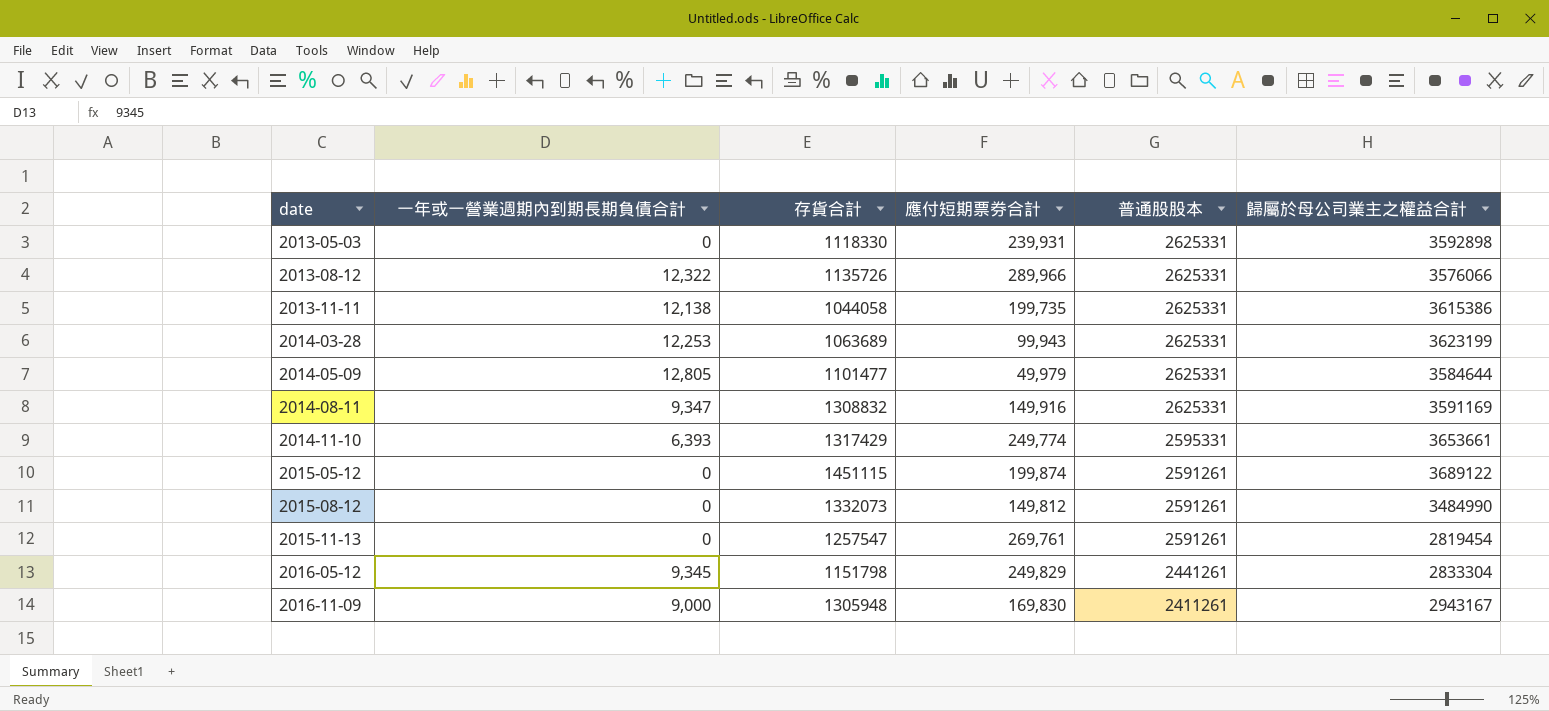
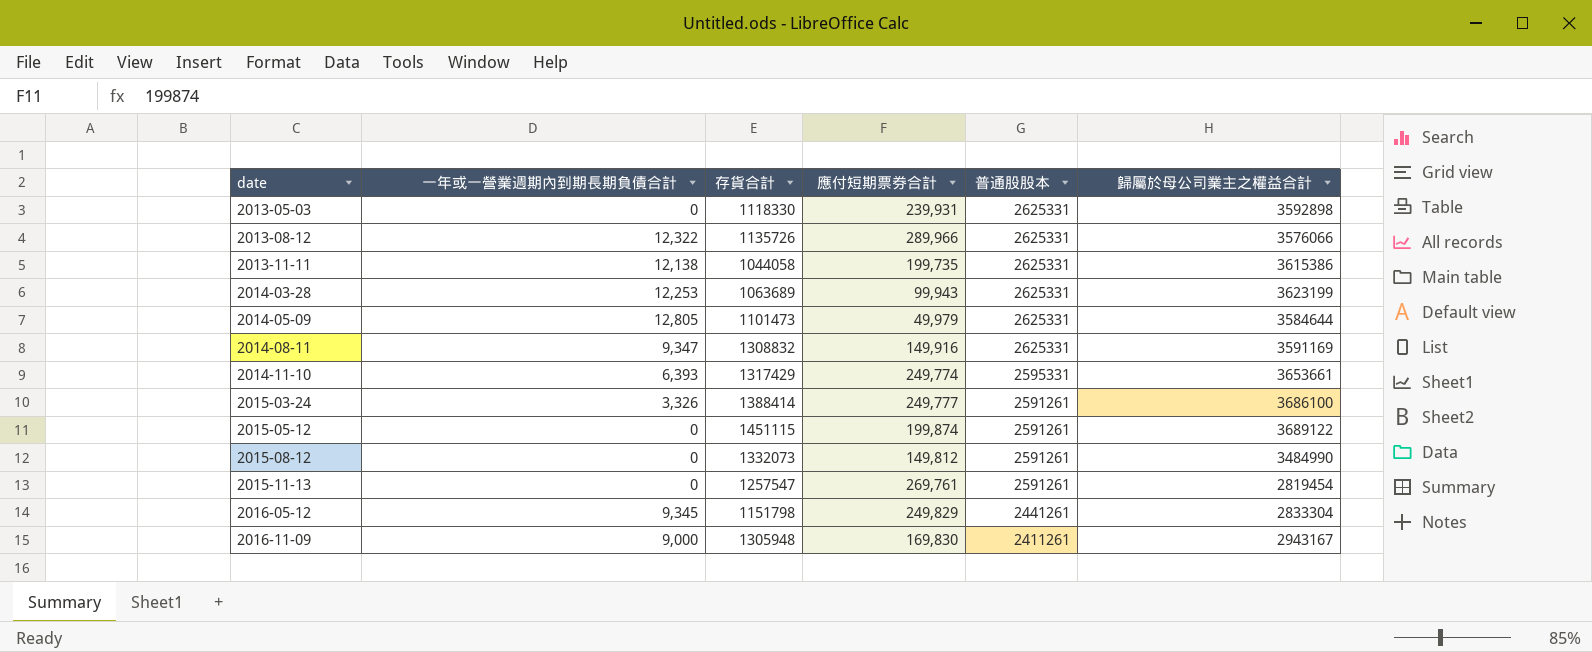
2014-05-09 | 存貨合計: 1101477 -> 1101473
row 2015-03-24: none -> 3,326 | 1388414 | 249,777 | 2591261 | 3686100

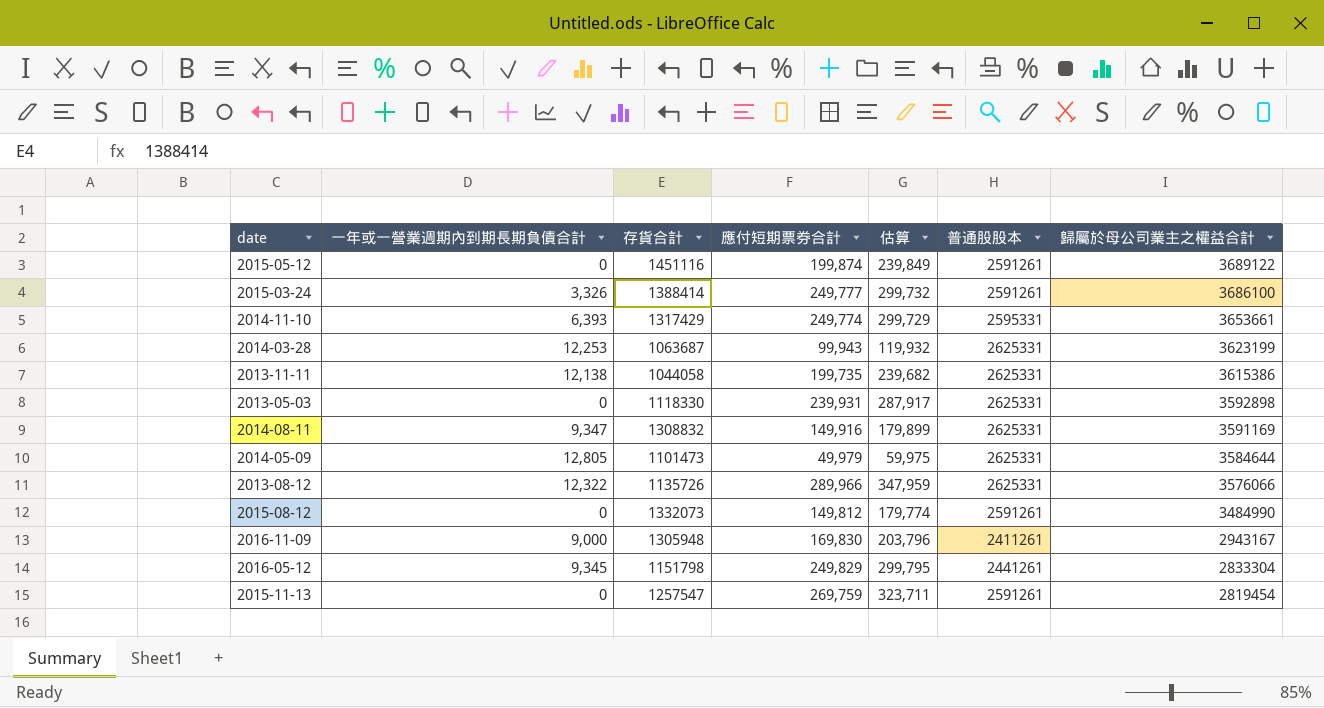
row order: date ascending -> 歸屬於母公司業主之權益合計 descending
column 估算 | formula: none -> [應付短期票券合計] * 1.2
2015-05-12 | 存貨合計: 1451115 -> 1451116
2014-03-28 | 存貨合計: 1063689 -> 1063687
2015-11-13 | 應付短期票券合計: 269,761 -> 269,759

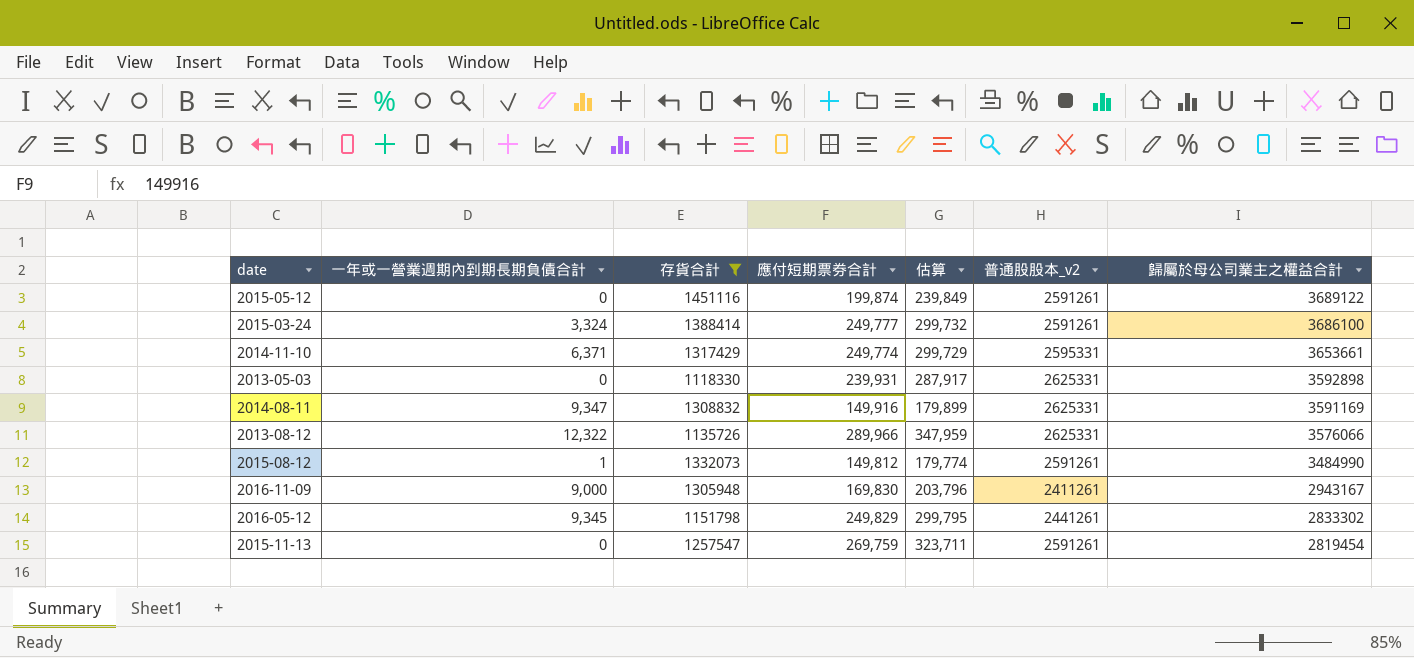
filter: none -> 存貨合計 >= 1118330
column name: 普通股股本 -> 普通股股本_v2
2015-03-24 | 一年或一營業週期內到期長期負債合計: 3,326 -> 3,324
2014-11-10 | 一年或一營業週期內到期長期負債合計: 6,393 -> 6,371
2015-08-12 | 一年或一營業週期內到期長期負債合計: 0 -> 1
2016-05-12 | 歸屬於母公司業主之權益合計: 2833304 -> 2833302

